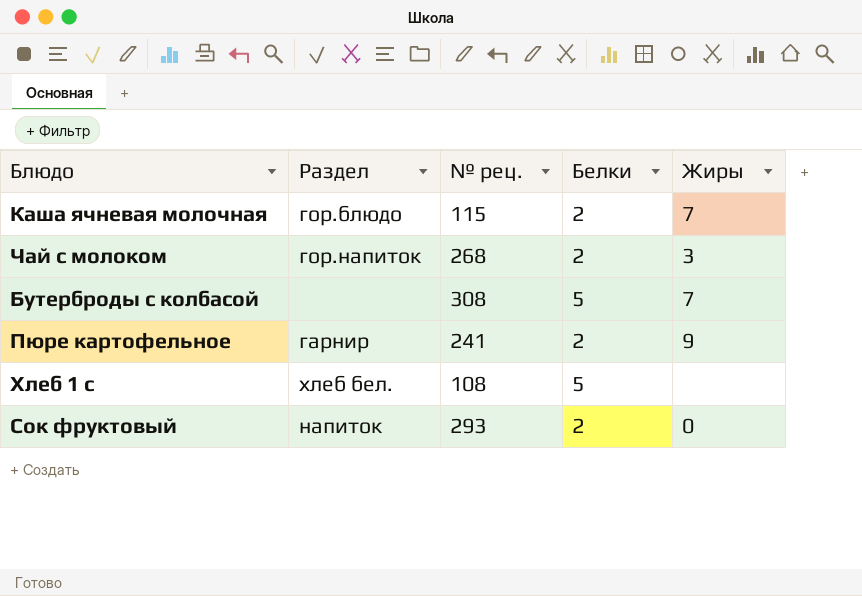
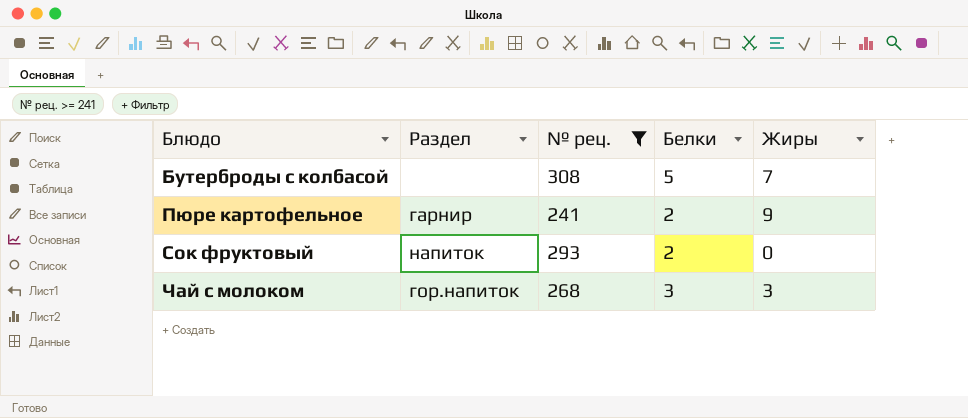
filter: none -> № рец. >= 241
row order: none -> Блюдо ascending
Чай с молоком | Белки: 2 -> 3

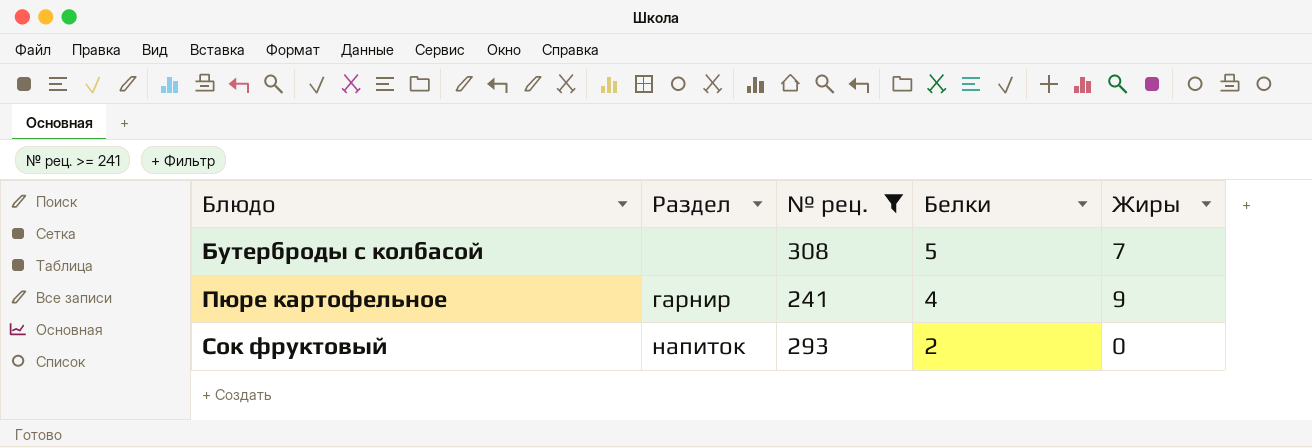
row Чай с молоком: гор.напиток | 268 | 3 | 3 -> none
Пюре картофельное | Белки: 2 -> 4

